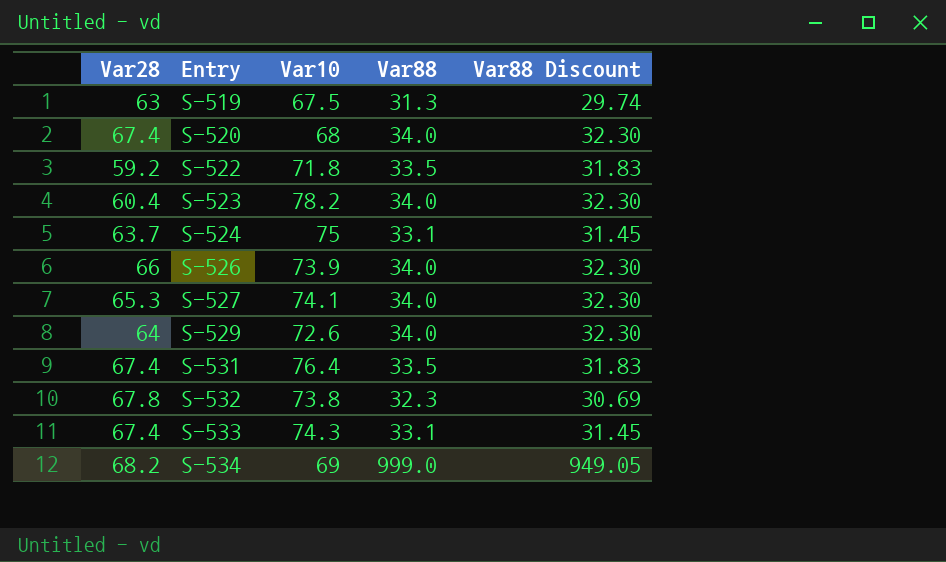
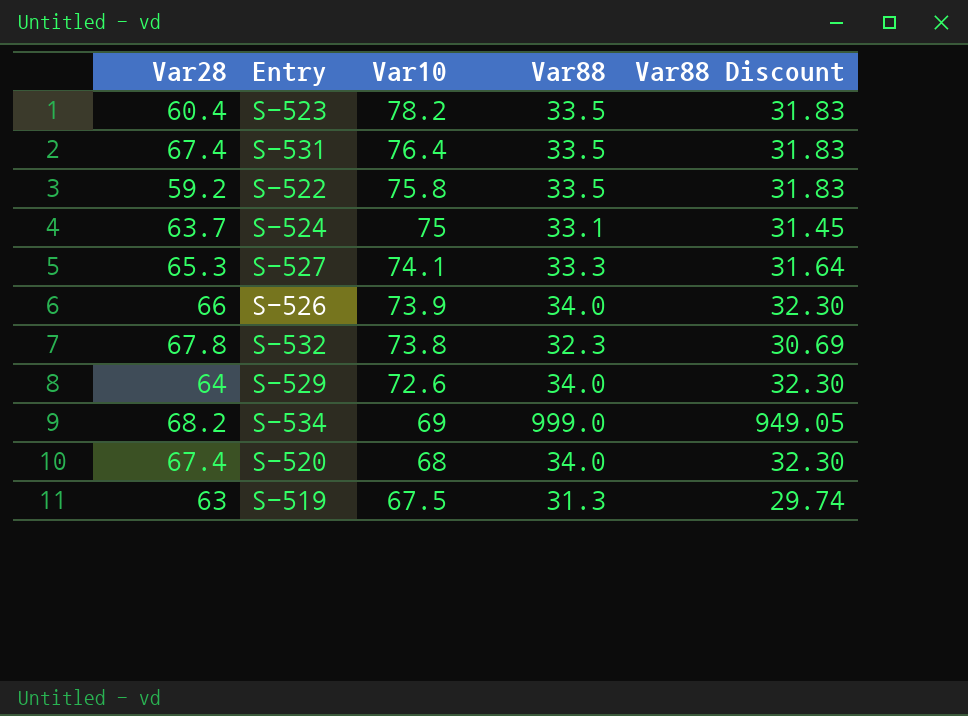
row order: Entry ascending -> Var10 descending
row S-533: 67.4 | 74.3 | 33.1 | 31.45 -> none
S-523 | Var88: 34.0 -> 33.5
S-523 | Var88 Discount: 32.30 -> 31.83
S-522 | Var10: 71.8 -> 75.8
S-527 | Var88: 34.0 -> 33.3
S-527 | Var88 Discount: 32.30 -> 31.64

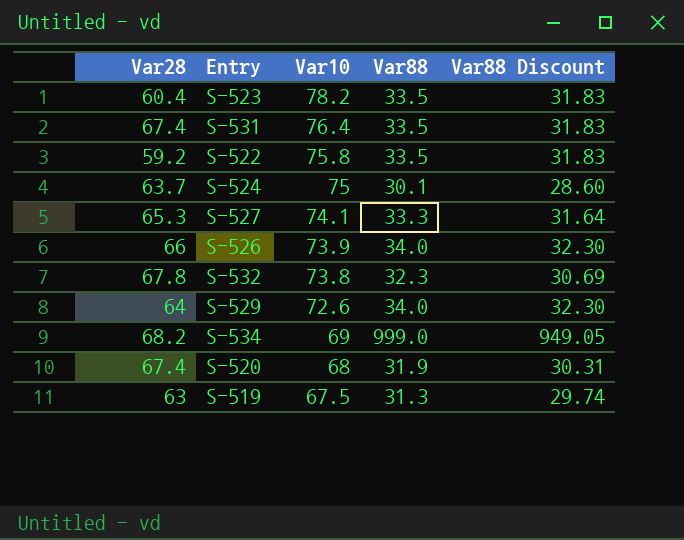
S-524 | Var88: 33.1 -> 30.1
S-524 | Var88 Discount: 31.45 -> 28.60
S-520 | Var88: 34.0 -> 31.9
S-520 | Var88 Discount: 32.30 -> 30.31

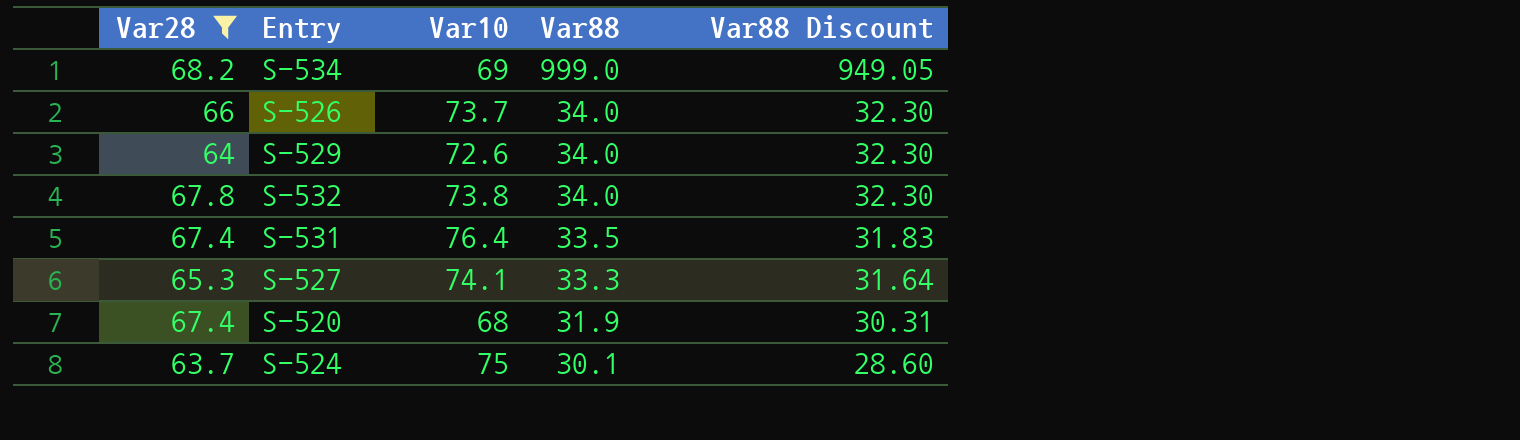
filter: none -> Var28 >= 63.7
row order: Var10 descending -> Var88 descending
S-526 | Var10: 73.9 -> 73.7
S-532 | Var88: 32.3 -> 34.0
S-532 | Var88 Discount: 30.69 -> 32.30

